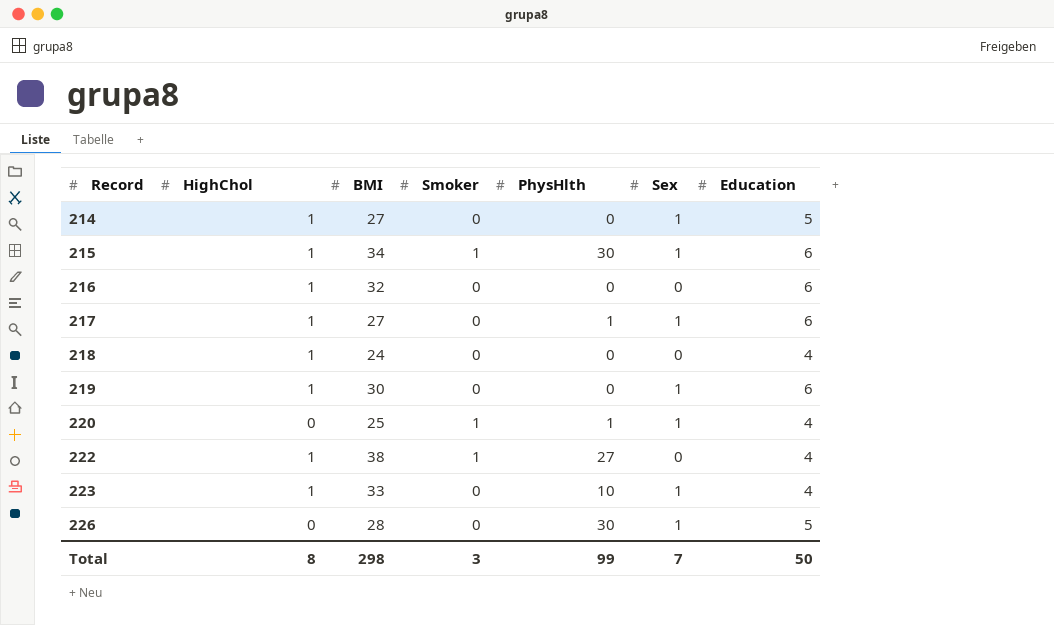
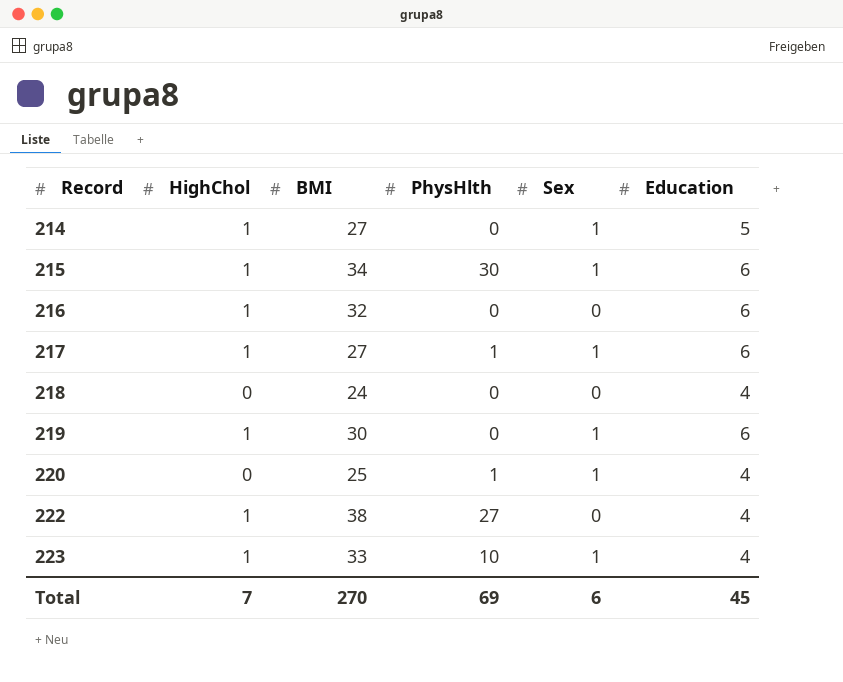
column Smoker | position: 4 -> none
row 226: 0 | 28 | 0 | 30 | 1 | 5 -> none
218 | HighChol: 1 -> 0
Total | HighChol: 8 -> 7
Total | BMI: 298 -> 270
Total | PhysHlth: 99 -> 69
Total | Sex: 7 -> 6
Total | Education: 50 -> 45

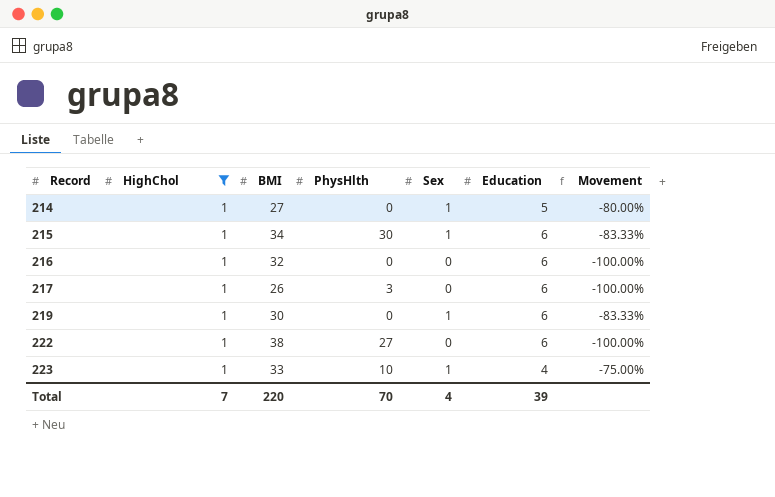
filter: none -> HighChol = 1
column Movement | formula: none -> ([Sex] - [Education]) / [Education]
217 | BMI: 27 -> 26
217 | PhysHlth: 1 -> 3
217 | Sex: 1 -> 0
222 | Education: 4 -> 6
Total | BMI: 270 -> 220
Total | PhysHlth: 69 -> 70
Total | Sex: 6 -> 4
Total | Education: 45 -> 39

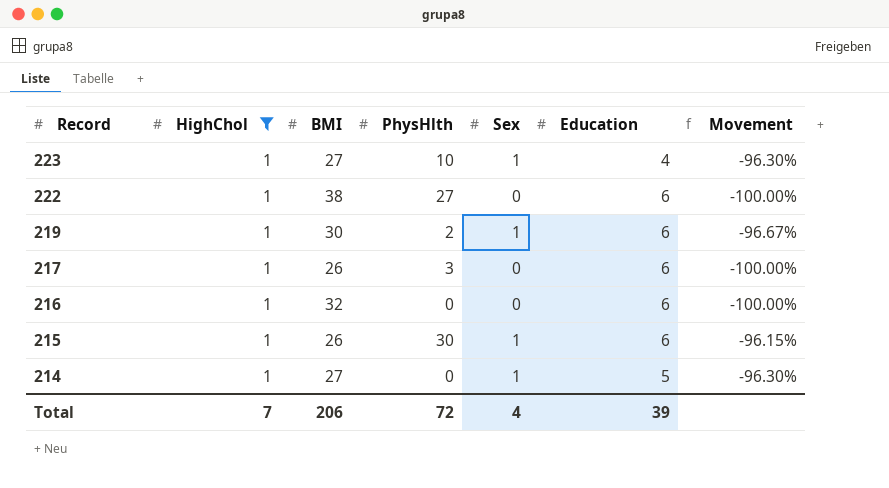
row order: Record ascending -> Record descending
column Movement | formula: ([Sex] - [Education]) / [Education] -> ([Sex] - [BMI]) / [BMI]
223 | BMI: 33 -> 27
219 | PhysHlth: 0 -> 2
215 | BMI: 34 -> 26
Total | BMI: 220 -> 206
Total | PhysHlth: 70 -> 72

